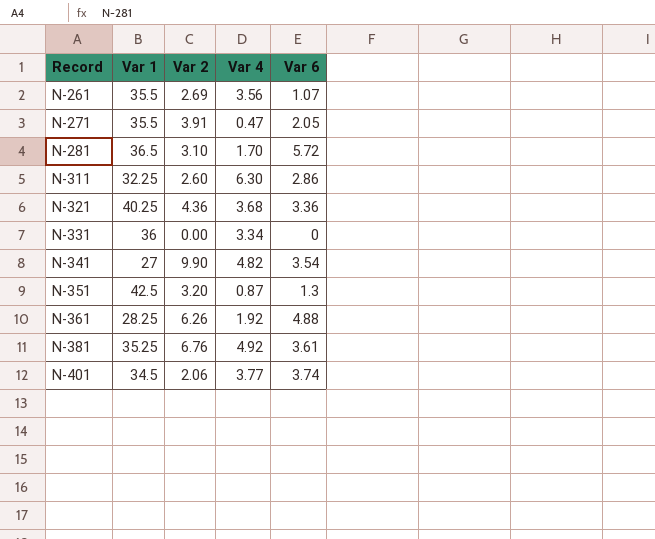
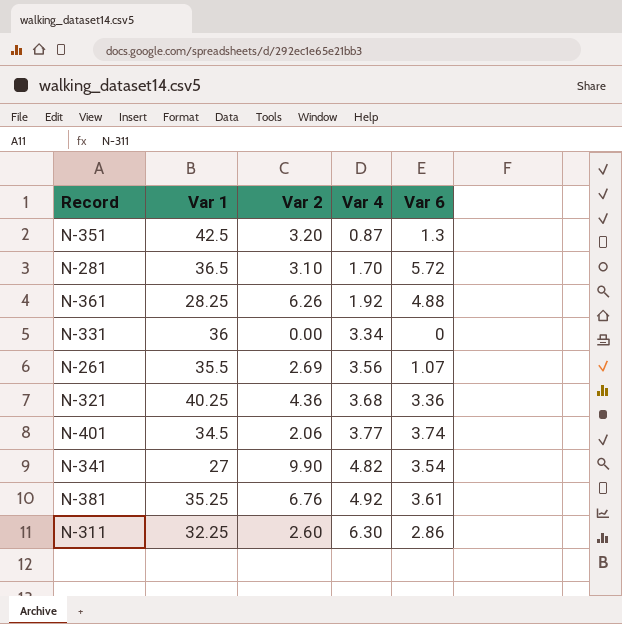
row order: Record ascending -> Var 4 ascending
row N-271: 35.5 | 3.91 | 0.47 | 2.05 -> none

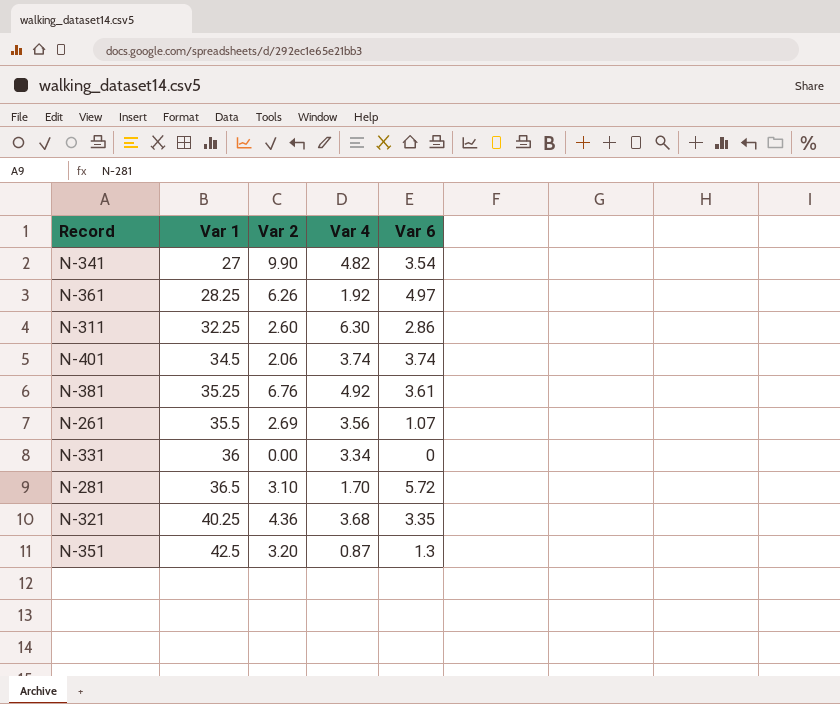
row order: Var 4 ascending -> Var 1 ascending
N-361 | Var 6: 4.88 -> 4.97
N-401 | Var 4: 3.77 -> 3.74
N-321 | Var 6: 3.36 -> 3.35

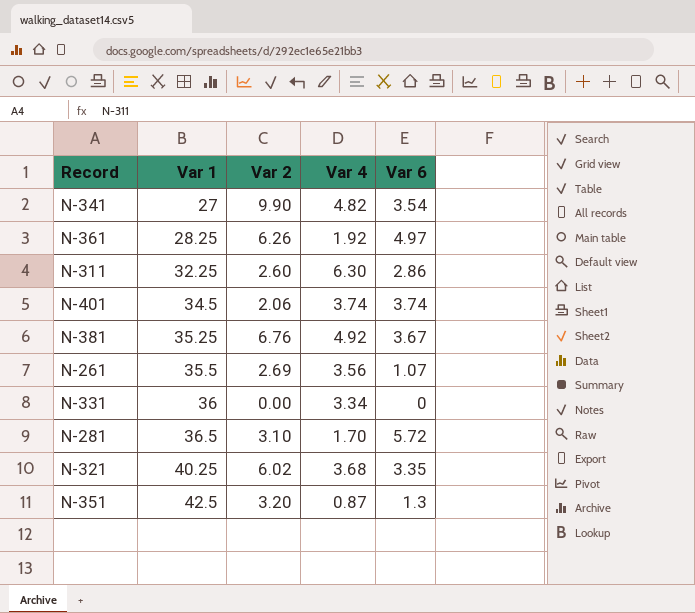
N-381 | Var 6: 3.61 -> 3.67
N-321 | Var 2: 4.36 -> 6.02

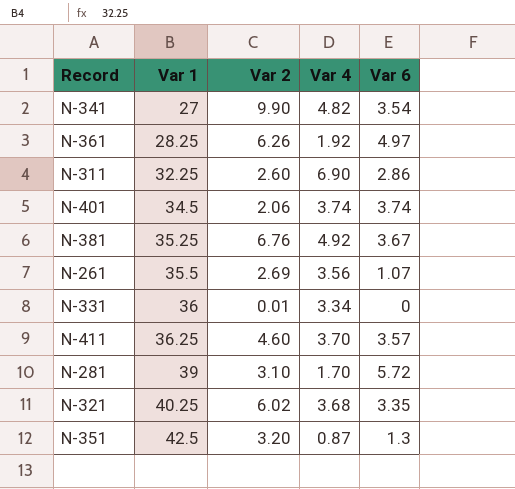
N-311 | Var 4: 6.30 -> 6.90
N-331 | Var 2: 0.00 -> 0.01
row N-411: none -> 36.25 | 4.60 | 3.70 | 3.57
N-281 | Var 1: 36.5 -> 39

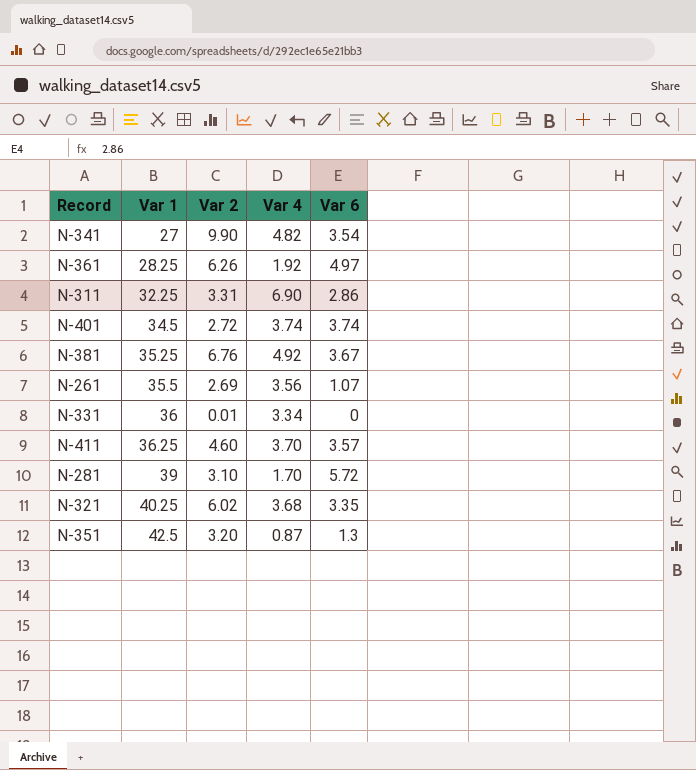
N-311 | Var 2: 2.60 -> 3.31
N-401 | Var 2: 2.06 -> 2.72

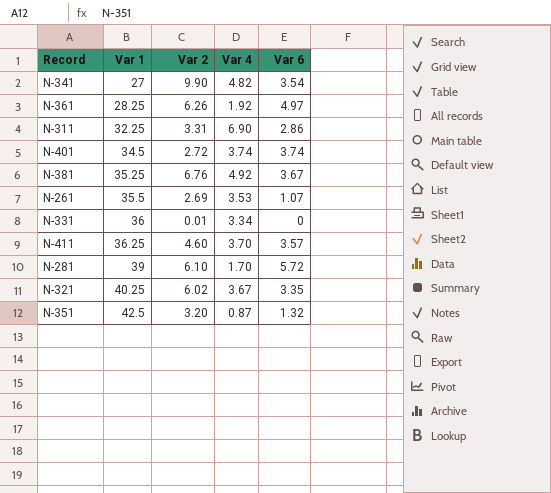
N-261 | Var 4: 3.56 -> 3.53
N-281 | Var 2: 3.10 -> 6.10
N-321 | Var 4: 3.68 -> 3.67
N-351 | Var 6: 1.3 -> 1.32

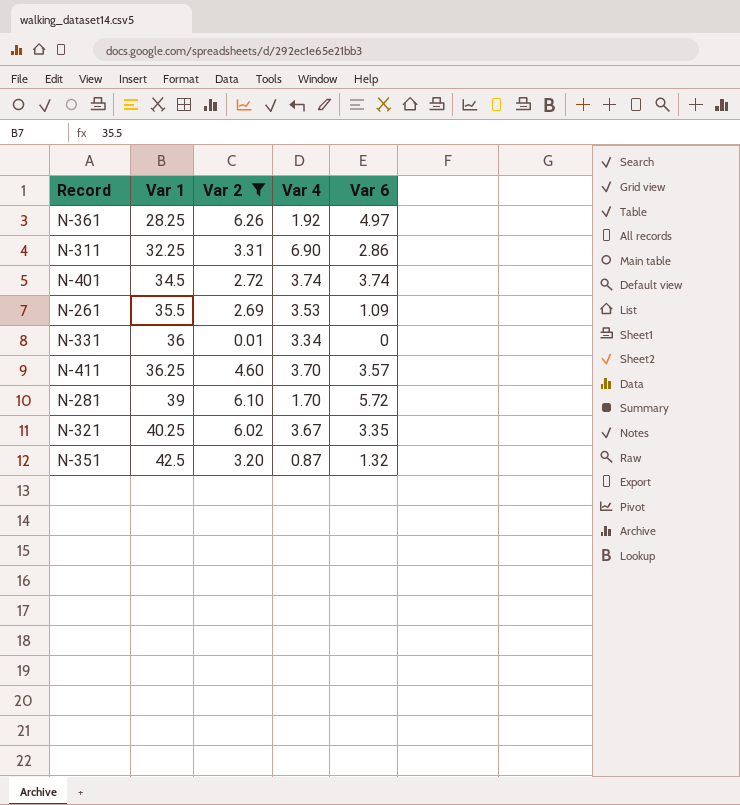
filter: none -> Var 2 <= 6.26
N-261 | Var 6: 1.07 -> 1.09

